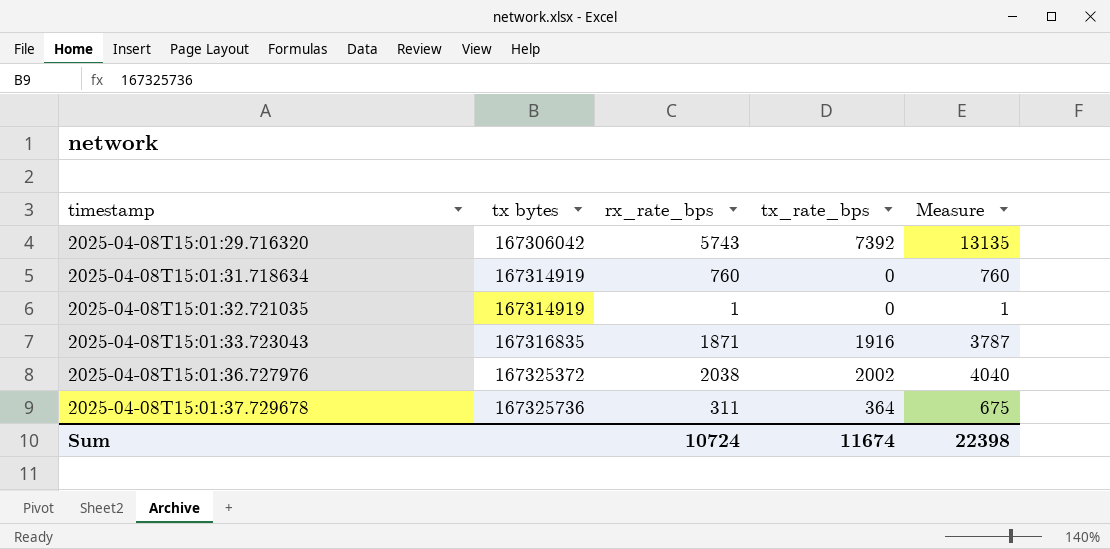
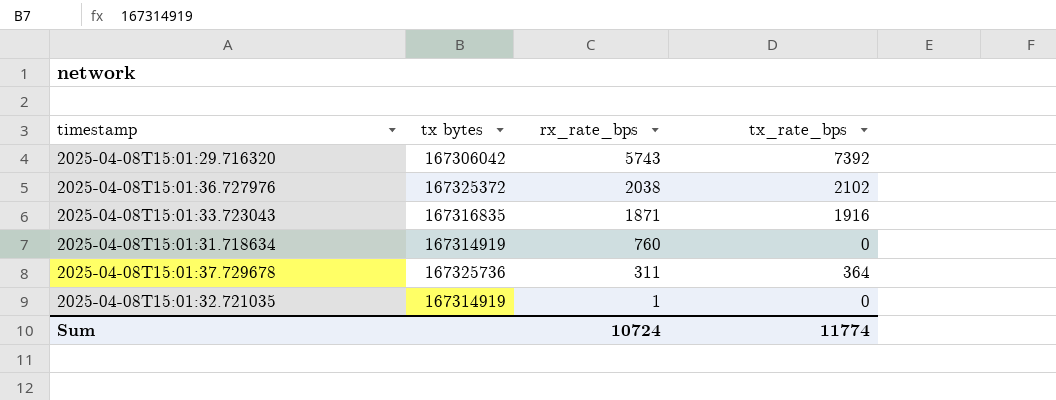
row order: timestamp ascending -> rx_rate_bps descending
column Measure | formula: [rx_rate_bps] + [tx_rate_bps] -> none
2025-04-08T15:01:36.727976 | tx_rate_bps: 2002 -> 2102
Sum | tx_rate_bps: 11674 -> 11774

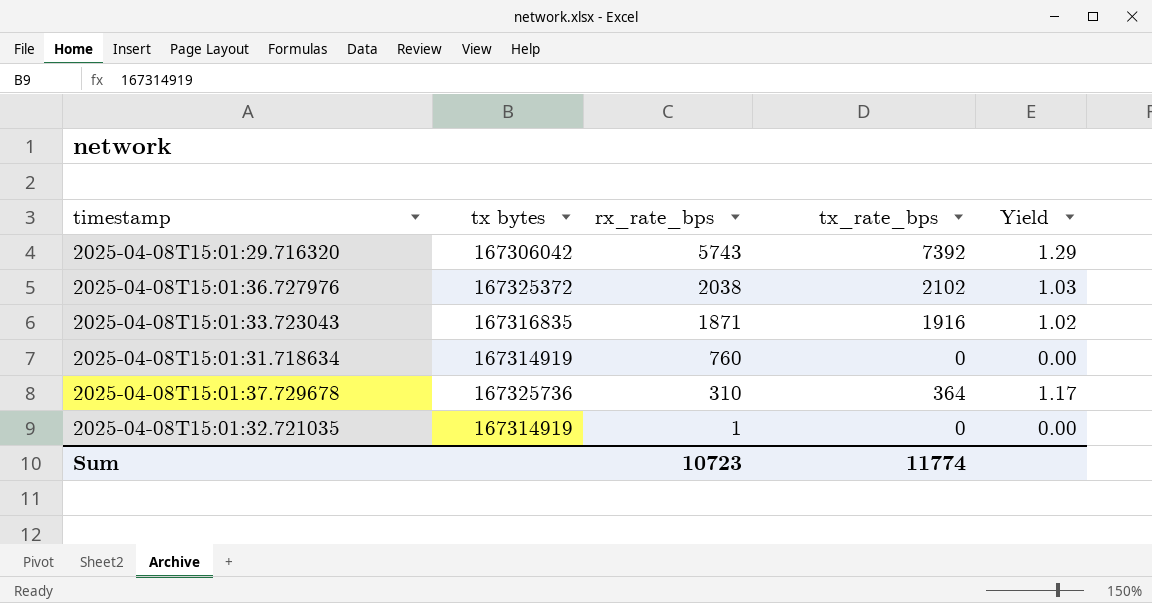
column Yield | formula: none -> [tx_rate_bps] / [rx_rate_bps]
2025-04-08T15:01:37.729678 | rx_rate_bps: 311 -> 310
Sum | rx_rate_bps: 10724 -> 10723

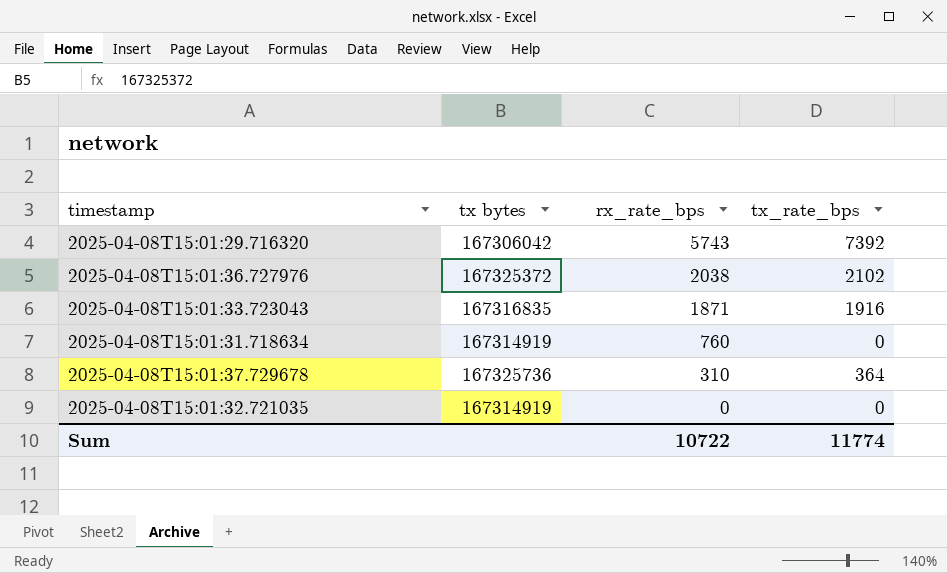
column Yield | formula: [tx_rate_bps] / [rx_rate_bps] -> none
2025-04-08T15:01:32.721035 | rx_rate_bps: 1 -> 0
Sum | rx_rate_bps: 10723 -> 10722

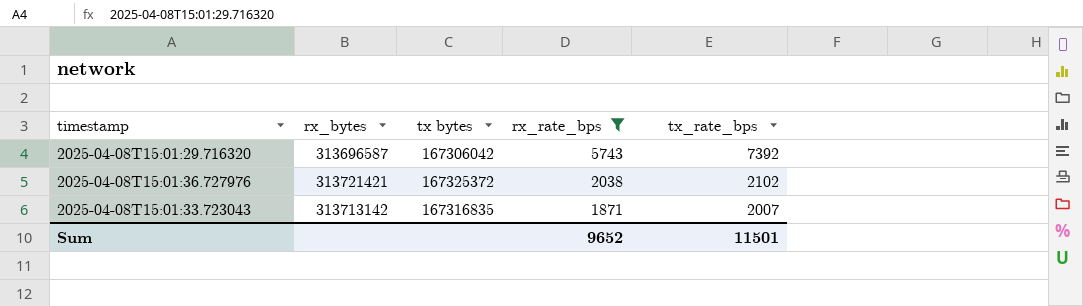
filter: none -> rx_rate_bps >= 1871
column rx_bytes | position: none -> 2
2025-04-08T15:01:33.723043 | tx_rate_bps: 1916 -> 2007
Sum | rx_rate_bps: 10722 -> 9652
Sum | tx_rate_bps: 11774 -> 11501

